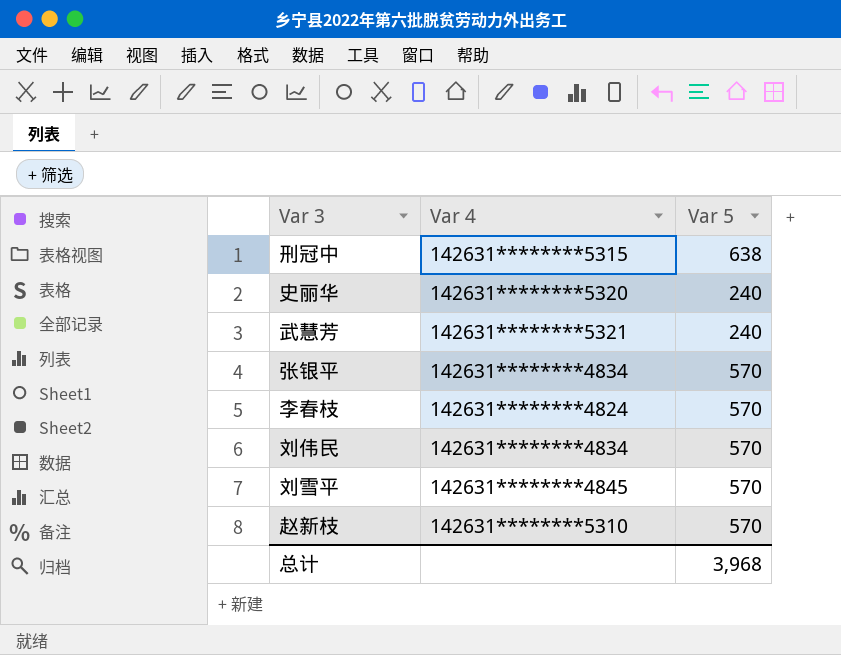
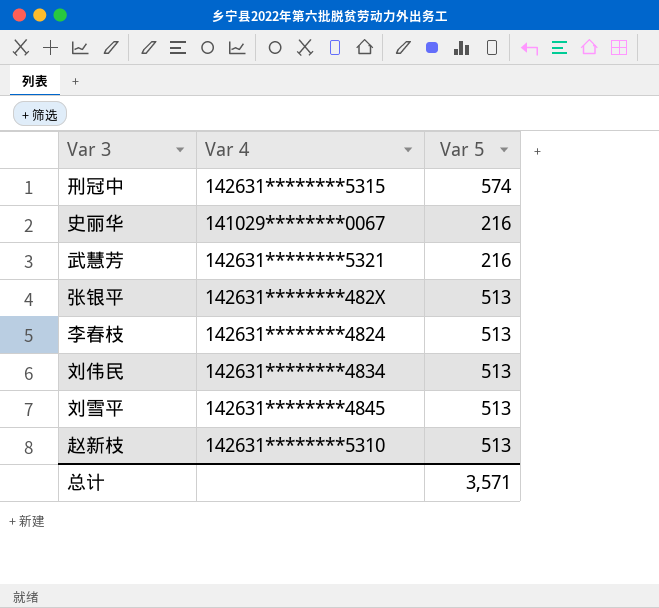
刑冠中 | Var 5: 638 -> 574
史丽华 | Var 4: 142631********5320 -> 141029********0067
史丽华 | Var 5: 240 -> 216
武慧芳 | Var 5: 240 -> 216
张银平 | Var 4: 142631********4834 -> 142631********482X
张银平 | Var 5: 570 -> 513
李春枝 | Var 5: 570 -> 513
刘伟民 | Var 5: 570 -> 513
刘雪平 | Var 5: 570 -> 513
赵新枝 | Var 5: 570 -> 513
总计 | Var 5: 3,968 -> 3,571

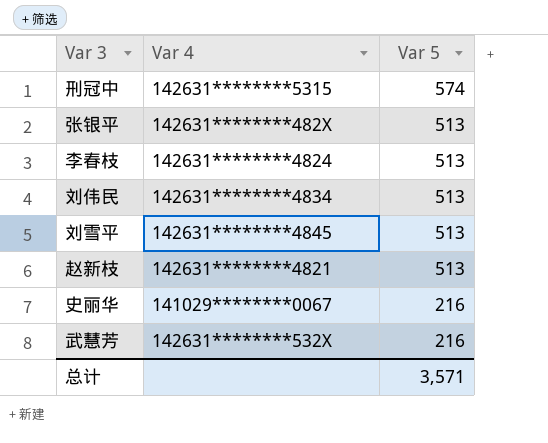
row order: none -> Var 5 descending
赵新枝 | Var 4: 142631********5310 -> 142631********4821
武慧芳 | Var 4: 142631********5321 -> 142631********532X

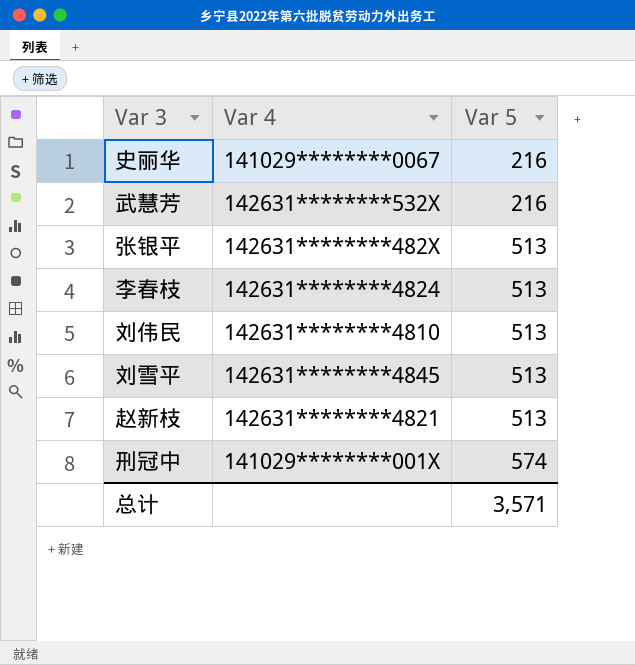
row order: Var 5 descending -> Var 5 ascending
刘伟民 | Var 4: 142631********4834 -> 142631********4810
刑冠中 | Var 4: 142631********5315 -> 141029********001X

